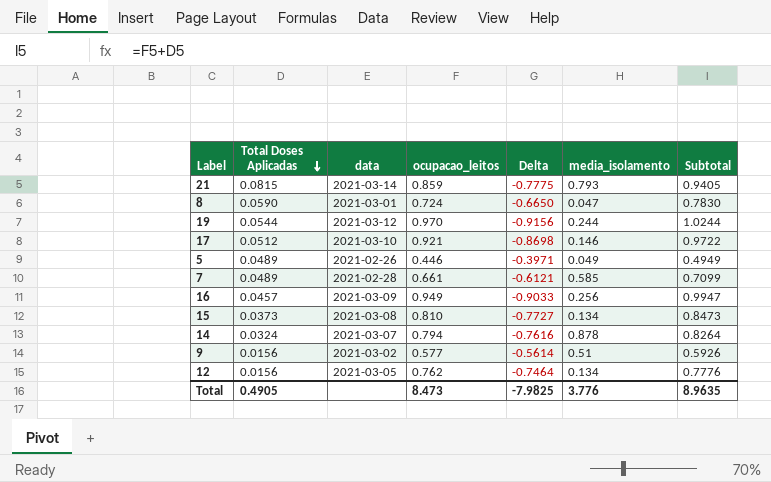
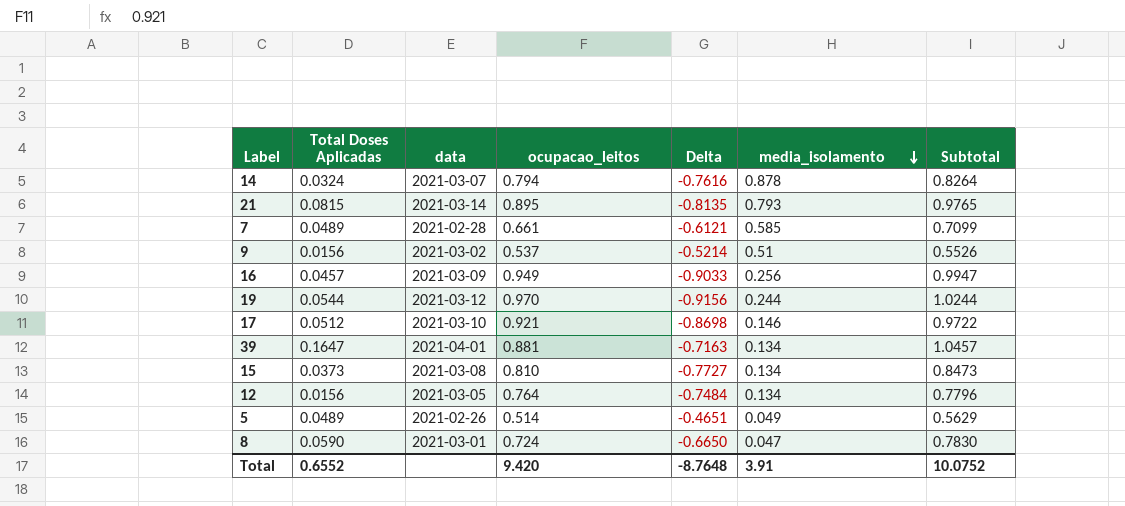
row order: Total Doses Aplicadas descending -> media_isolamento descending
21 | ocupacao_leitos: 0.859 -> 0.895
21 | Delta: -0.7775 -> -0.8135
21 | Subtotal: 0.9405 -> 0.9765
9 | ocupacao_leitos: 0.577 -> 0.537
9 | Delta: -0.5614 -> -0.5214
9 | Subtotal: 0.5926 -> 0.5526
row 39: none -> 0.1647 | 2021-04-01 | 0.881 | -0.7163 | 0.134 | 1.0457
12 | ocupacao_leitos: 0.762 -> 0.764
12 | Delta: -0.7464 -> -0.7484
12 | Subtotal: 0.7776 -> 0.7796
5 | ocupacao_leitos: 0.446 -> 0.514
5 | Delta: -0.3971 -> -0.4651
5 | Subtotal: 0.4949 -> 0.5629
Total | Total Doses Aplicadas: 0.4905 -> 0.6552
Total | ocupacao_leitos: 8.473 -> 9.420
Total | Delta: -7.9825 -> -8.7648
Total | media_isolamento: 3.776 -> 3.91
Total | Subtotal: 8.9635 -> 10.0752

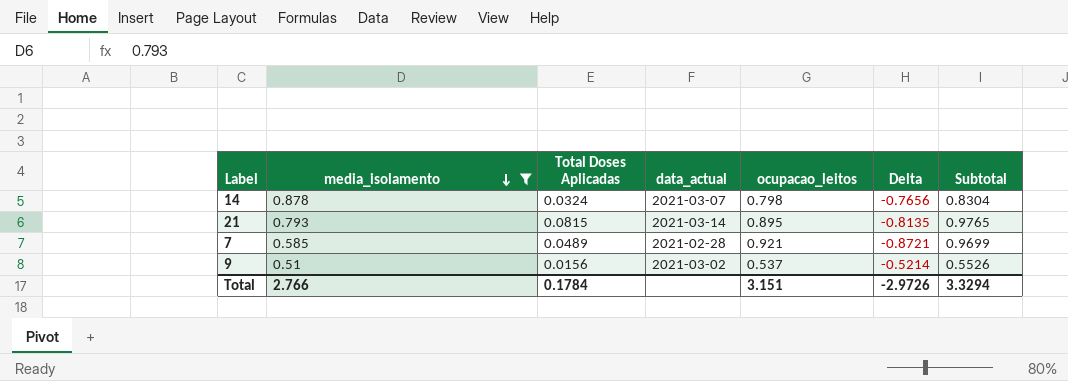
filter: none -> media_isolamento >= 0.51
column media_isolamento | position: 6 -> 2
column name: data -> data_actual
14 | ocupacao_leitos: 0.794 -> 0.798
14 | Delta: -0.7616 -> -0.7656
14 | Subtotal: 0.8264 -> 0.8304
7 | ocupacao_leitos: 0.661 -> 0.921
7 | Delta: -0.6121 -> -0.8721
7 | Subtotal: 0.7099 -> 0.9699
Total | media_isolamento: 3.91 -> 2.766
Total | Total Doses Aplicadas: 0.6552 -> 0.1784
Total | ocupacao_leitos: 9.420 -> 3.151
Total | Delta: -8.7648 -> -2.9726
Total | Subtotal: 10.0752 -> 3.3294

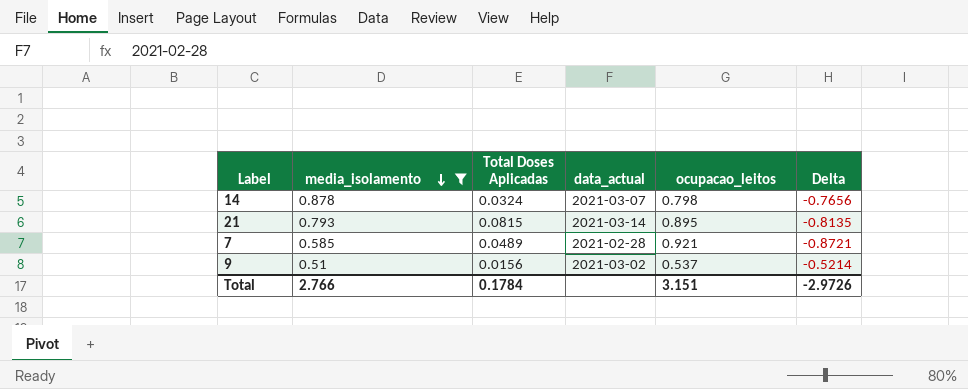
column Subtotal | formula: [Total Doses Aplicadas] + [ocupacao_leitos] -> none

